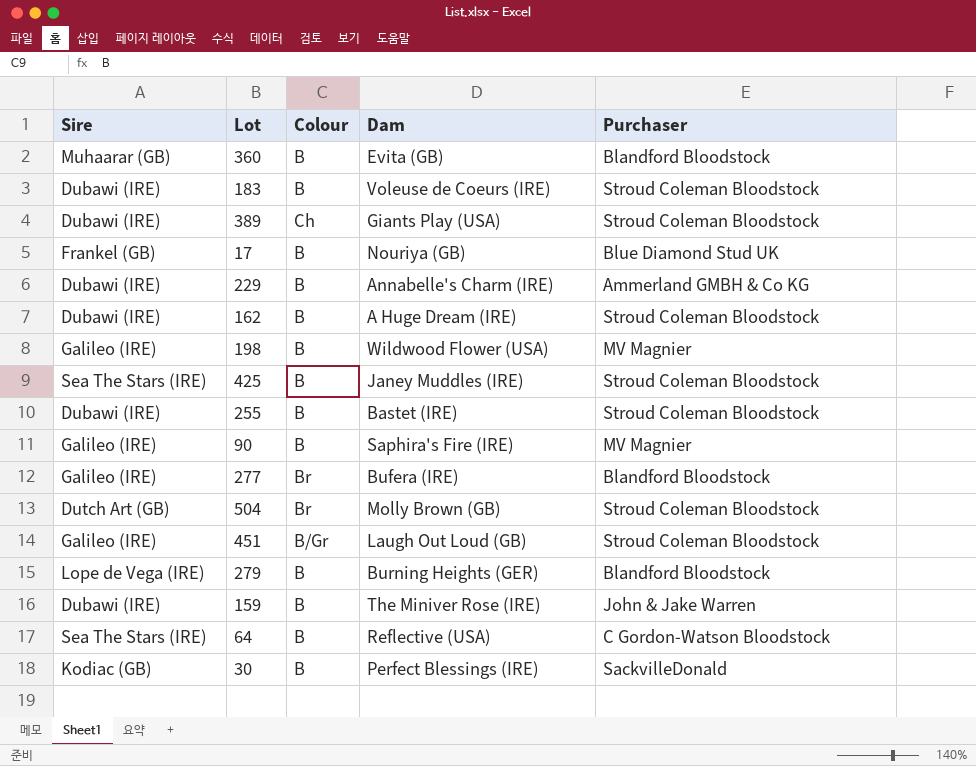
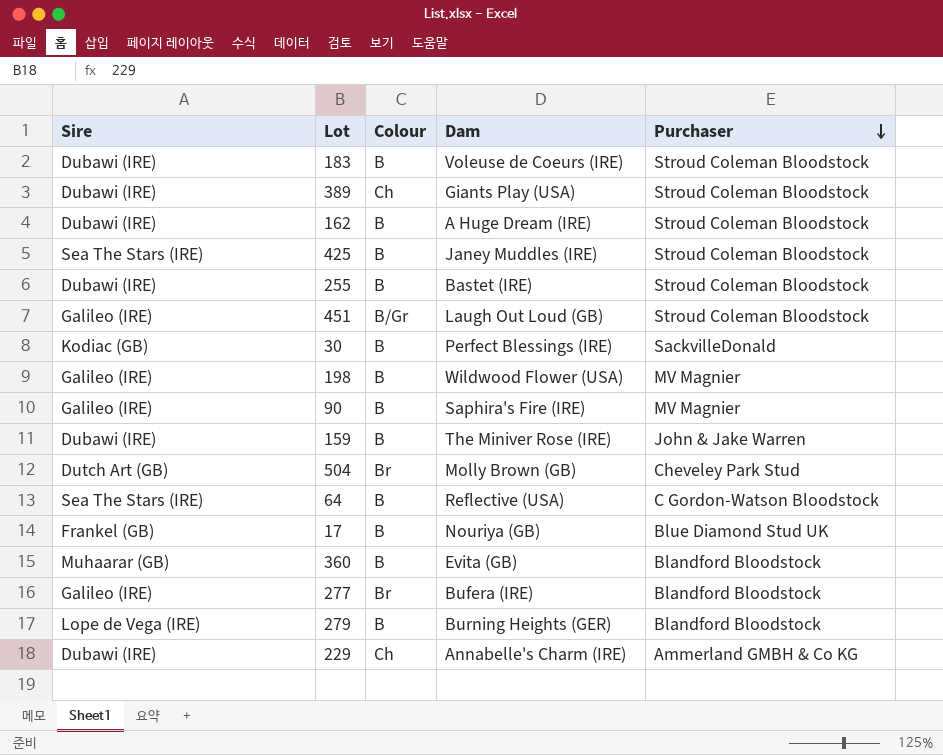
row order: none -> Purchaser descending
504 | Purchaser: Stroud Coleman Bloodstock -> Cheveley Park Stud
229 | Colour: B -> Ch

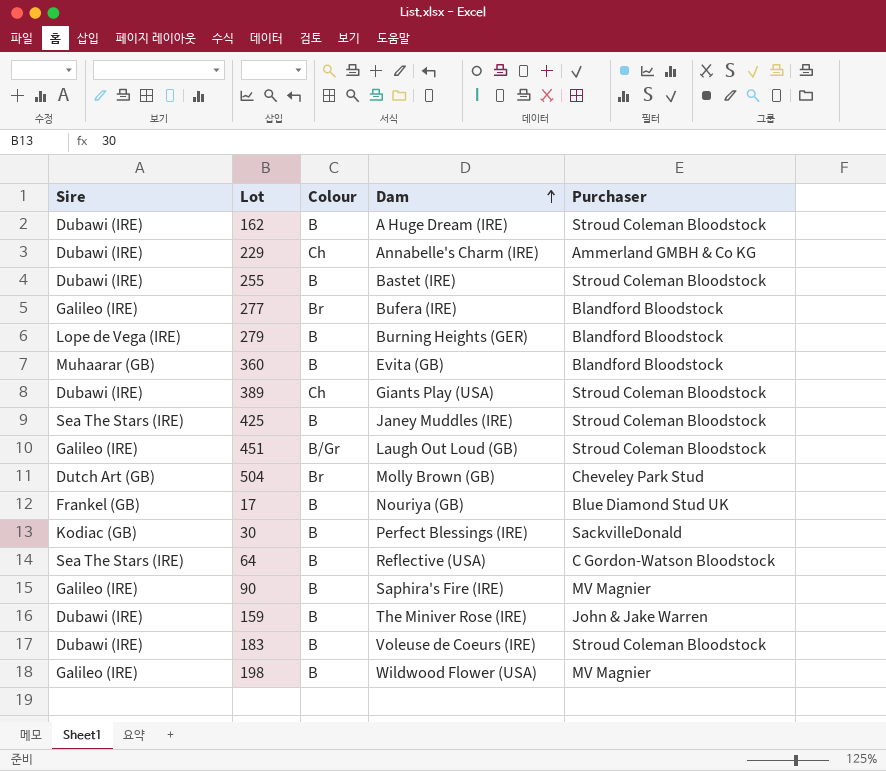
row order: Purchaser descending -> Dam ascending

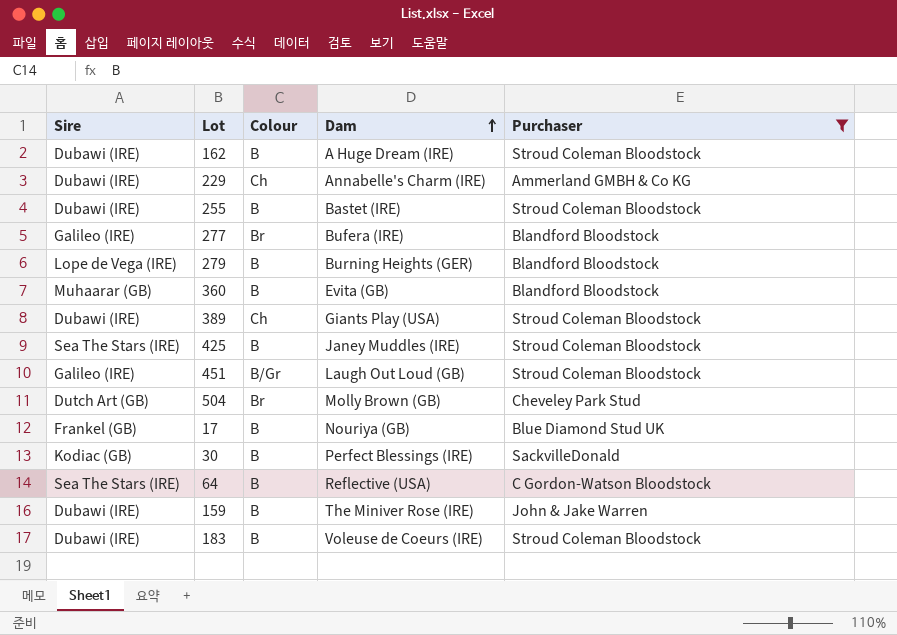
filter: none -> Purchaser != MV Magnier

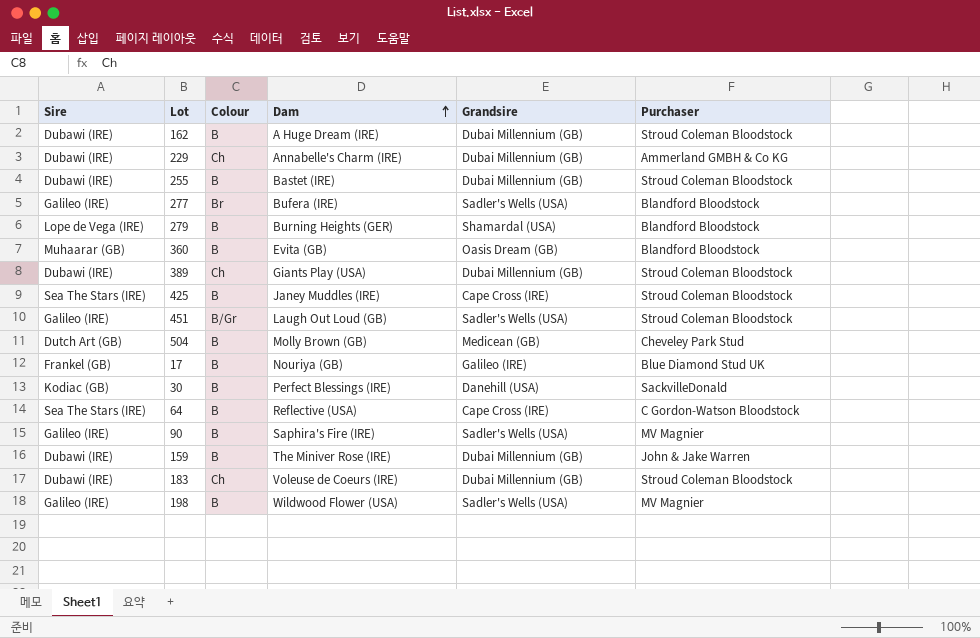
filter: Purchaser != MV Magnier -> none
column Grandsire | position: none -> 5
504 | Colour: Br -> B
183 | Colour: B -> Ch

